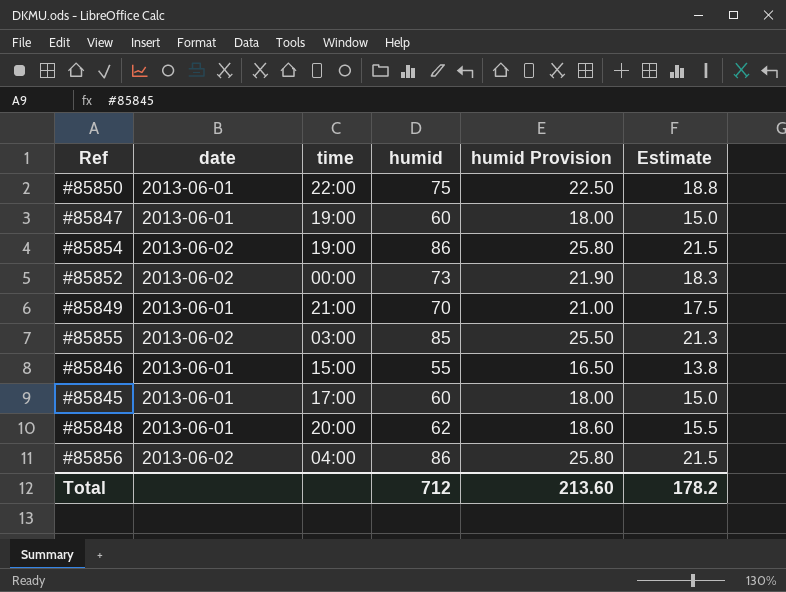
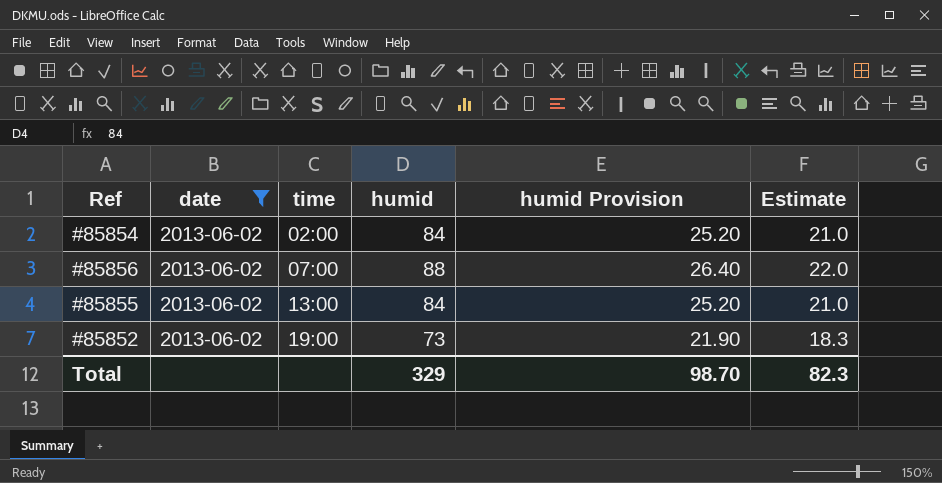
filter: none -> date = 2013-06-02
row order: none -> time ascending
#85854 | time: 19:00 -> 02:00
#85854 | humid: 86 -> 84
#85854 | humid Provision: 25.80 -> 25.20
#85854 | Estimate: 21.5 -> 21.0
#85856 | time: 04:00 -> 07:00
#85856 | humid: 86 -> 88
#85856 | humid Provision: 25.80 -> 26.40
#85856 | Estimate: 21.5 -> 22.0
#85855 | time: 03:00 -> 13:00
#85855 | humid: 85 -> 84
#85855 | humid Provision: 25.50 -> 25.20
#85855 | Estimate: 21.3 -> 21.0
#85852 | time: 00:00 -> 19:00
Total | humid: 712 -> 329
Total | humid Provision: 213.60 -> 98.70
Total | Estimate: 178.2 -> 82.3

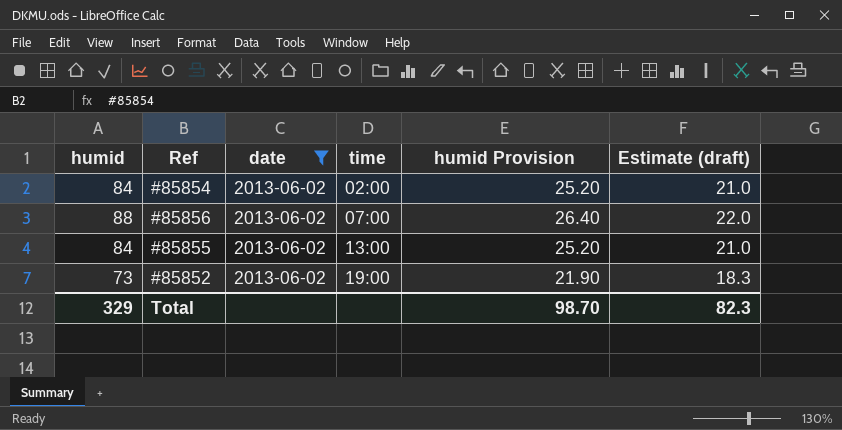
column humid | position: 4 -> 1
column name: Estimate -> Estimate (draft)

